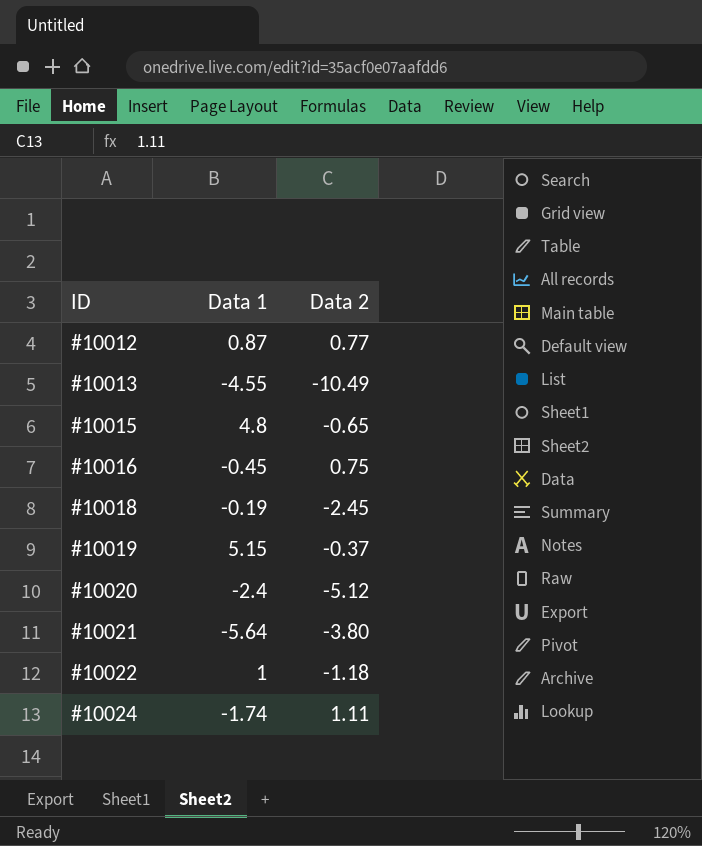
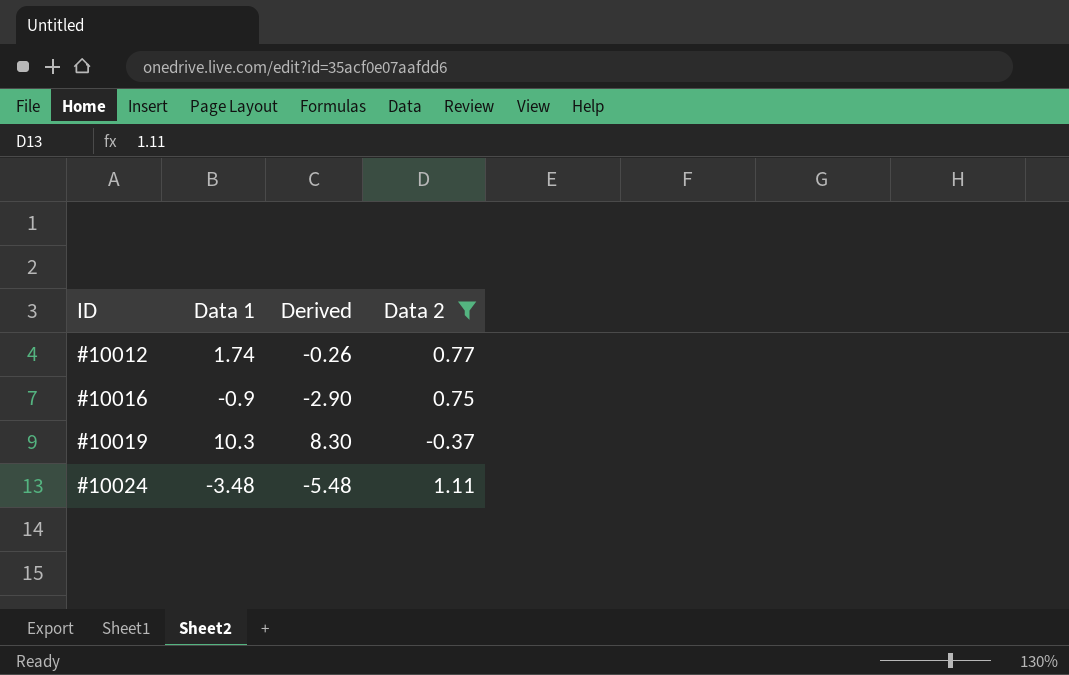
filter: none -> Data 2 >= -0.37
column Derived | formula: none -> [Data 1] - 2
#10012 | Data 1: 0.87 -> 1.74
#10016 | Data 1: -0.45 -> -0.9
#10019 | Data 1: 5.15 -> 10.3
#10024 | Data 1: -1.74 -> -3.48

